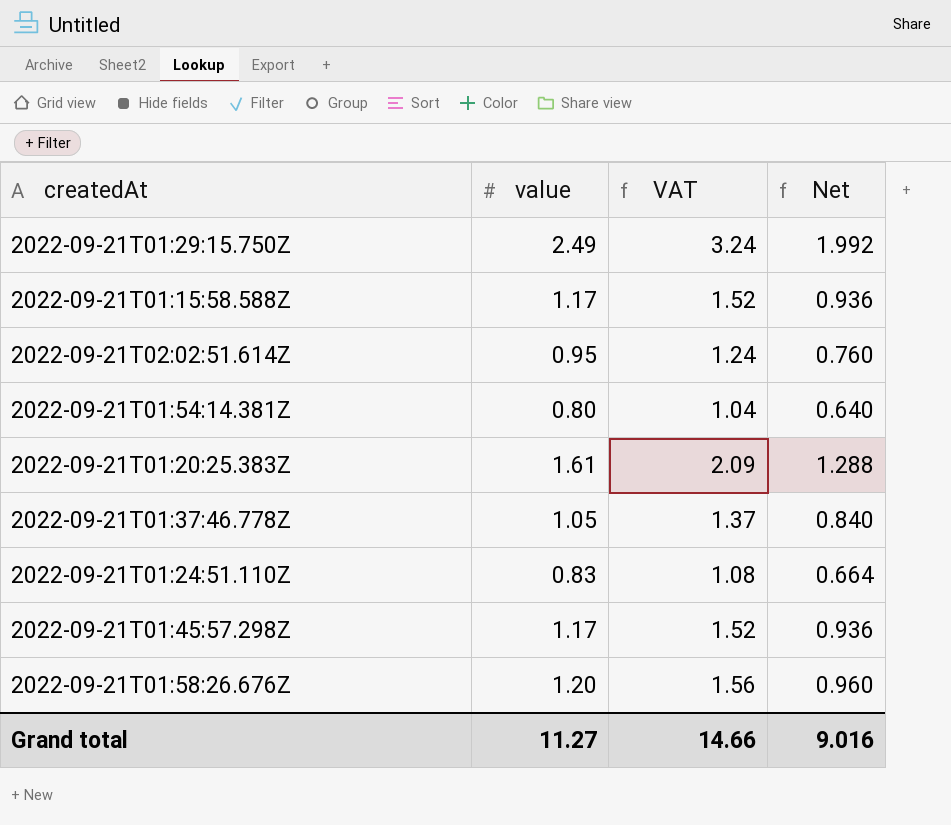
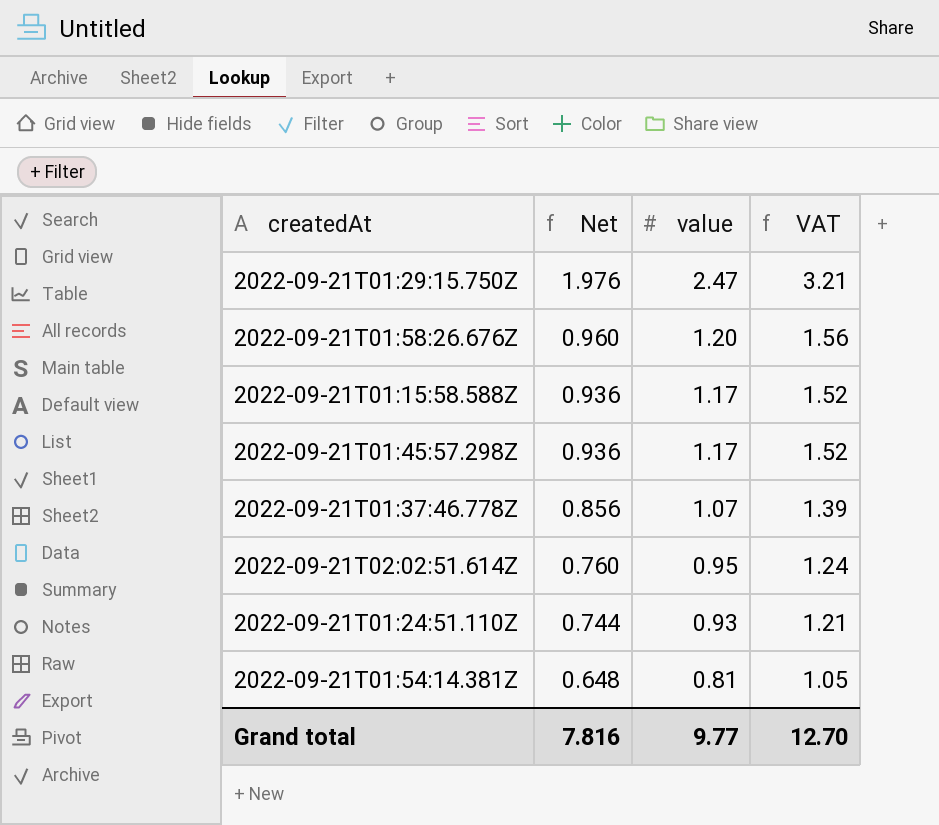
row order: none -> Net descending
column Net | position: 4 -> 2
row 2022-09-21T01:20:25.383Z: 1.61 | 2.09 | 1.288 -> none
2022-09-21T01:29:15.750Z | Net: 1.992 -> 1.976
2022-09-21T01:29:15.750Z | value: 2.49 -> 2.47
2022-09-21T01:29:15.750Z | VAT: 3.24 -> 3.21
2022-09-21T01:37:46.778Z | Net: 0.840 -> 0.856
2022-09-21T01:37:46.778Z | value: 1.05 -> 1.07
2022-09-21T01:37:46.778Z | VAT: 1.37 -> 1.39
2022-09-21T01:24:51.110Z | Net: 0.664 -> 0.744
2022-09-21T01:24:51.110Z | value: 0.83 -> 0.93
2022-09-21T01:24:51.110Z | VAT: 1.08 -> 1.21
2022-09-21T01:54:14.381Z | Net: 0.640 -> 0.648
2022-09-21T01:54:14.381Z | value: 0.80 -> 0.81
2022-09-21T01:54:14.381Z | VAT: 1.04 -> 1.05
Grand total | Net: 9.016 -> 7.816
Grand total | value: 11.27 -> 9.77
Grand total | VAT: 14.66 -> 12.70

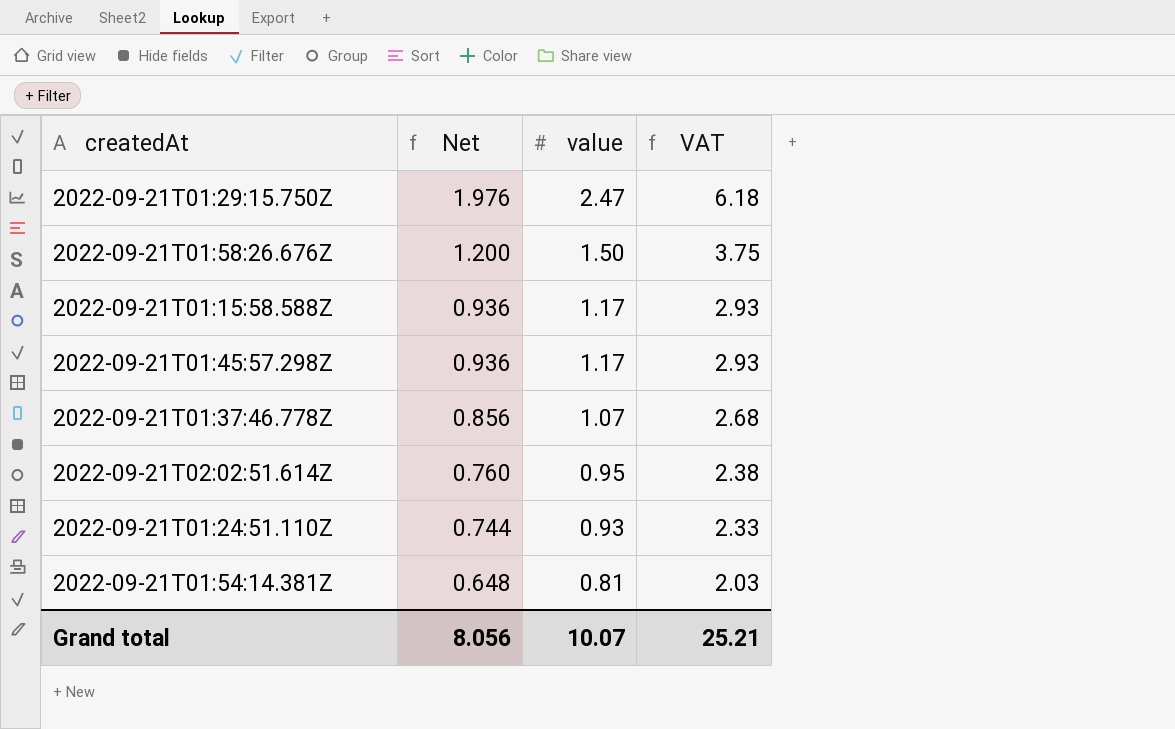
column VAT | formula: [value] * 1.3 -> [value] * 2.5
2022-09-21T01:58:26.676Z | Net: 0.960 -> 1.200
2022-09-21T01:58:26.676Z | value: 1.20 -> 1.50
Grand total | Net: 7.816 -> 8.056
Grand total | value: 9.77 -> 10.07
Grand total | VAT: 12.70 -> 25.21

